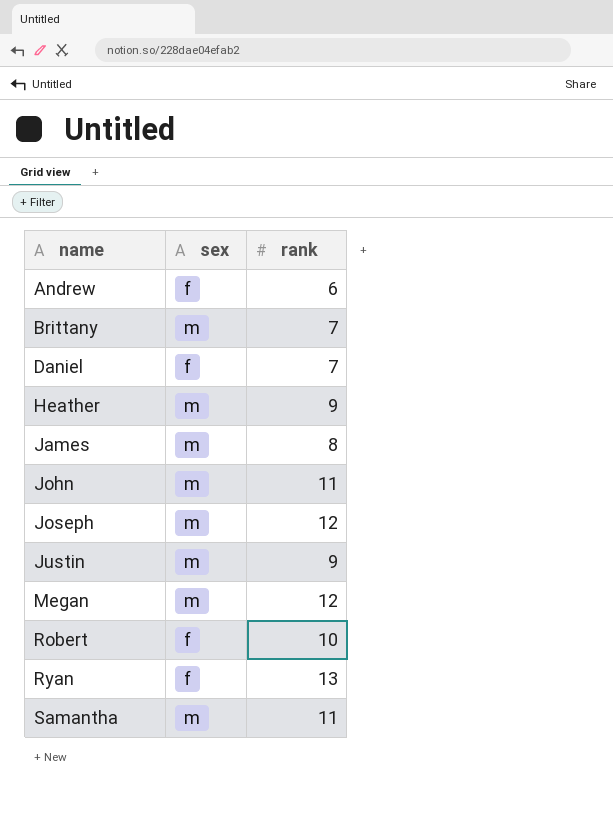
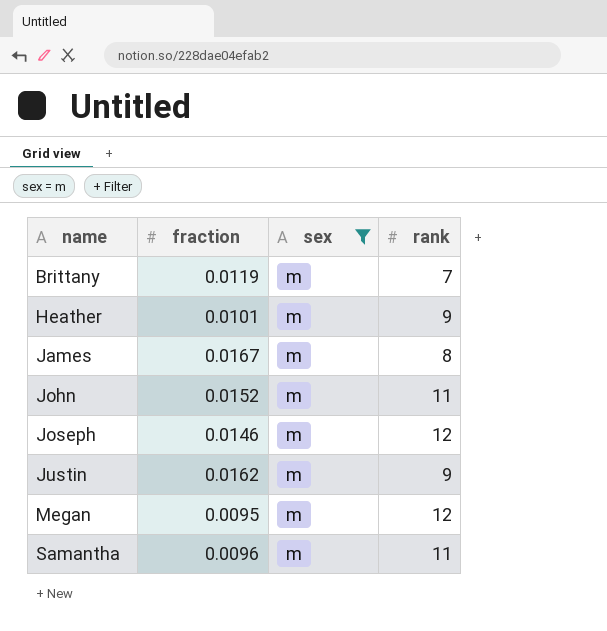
filter: none -> sex = m
column fraction | position: none -> 2

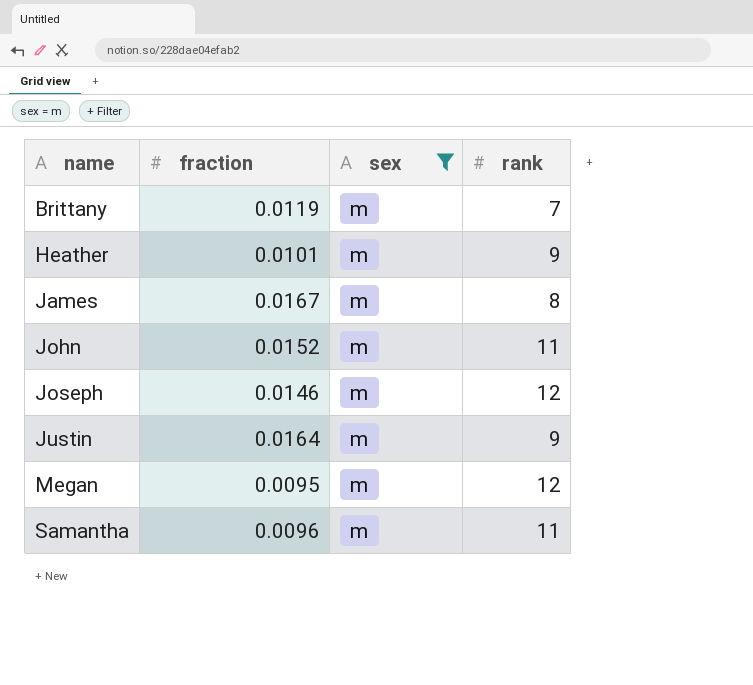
Justin | fraction: 0.0162 -> 0.0164

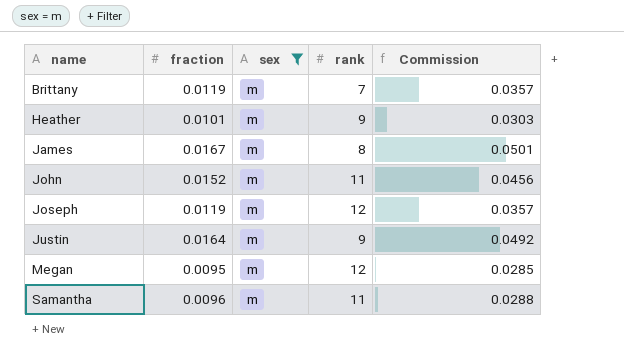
column Commission | formula: none -> [fraction] * 3
Joseph | fraction: 0.0146 -> 0.0119

